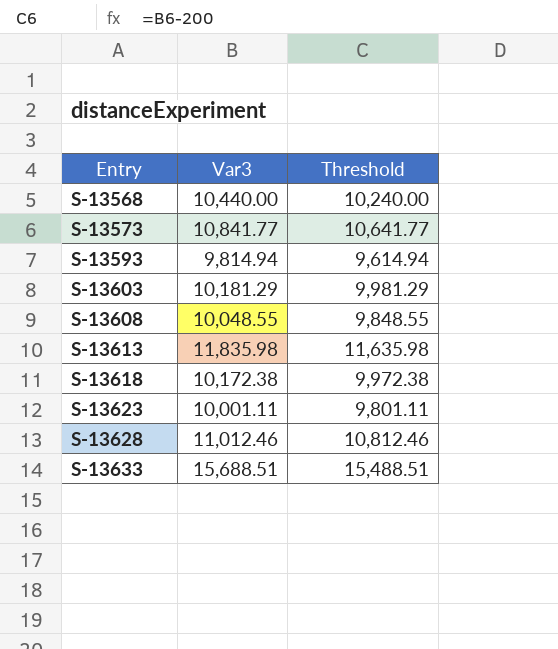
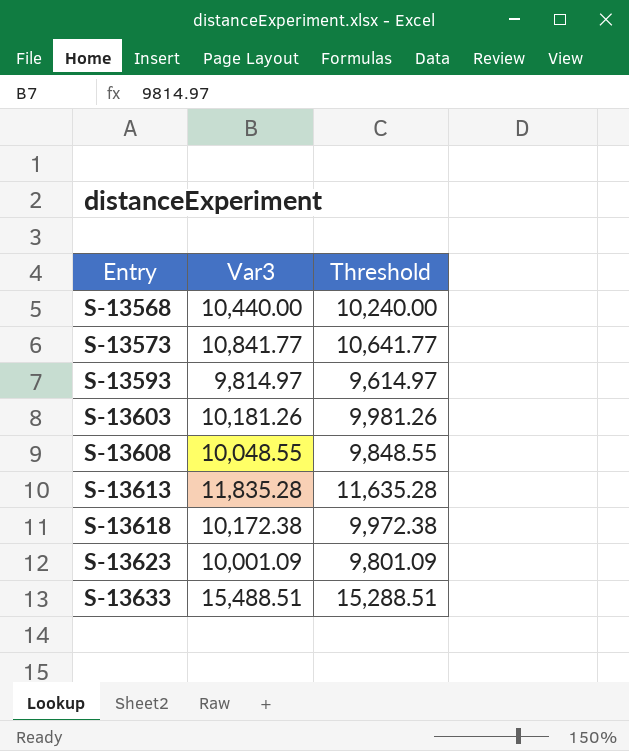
row S-13628: 11,012.46 | 10,812.46 -> none
S-13593 | Var3: 9,814.94 -> 9,814.97
S-13593 | Threshold: 9,614.94 -> 9,614.97
S-13603 | Var3: 10,181.29 -> 10,181.26
S-13603 | Threshold: 9,981.29 -> 9,981.26
S-13613 | Var3: 11,835.98 -> 11,835.28
S-13613 | Threshold: 11,635.98 -> 11,635.28
S-13623 | Var3: 10,001.11 -> 10,001.09
S-13623 | Threshold: 9,801.11 -> 9,801.09
S-13633 | Var3: 15,688.51 -> 15,488.51
S-13633 | Threshold: 15,488.51 -> 15,288.51

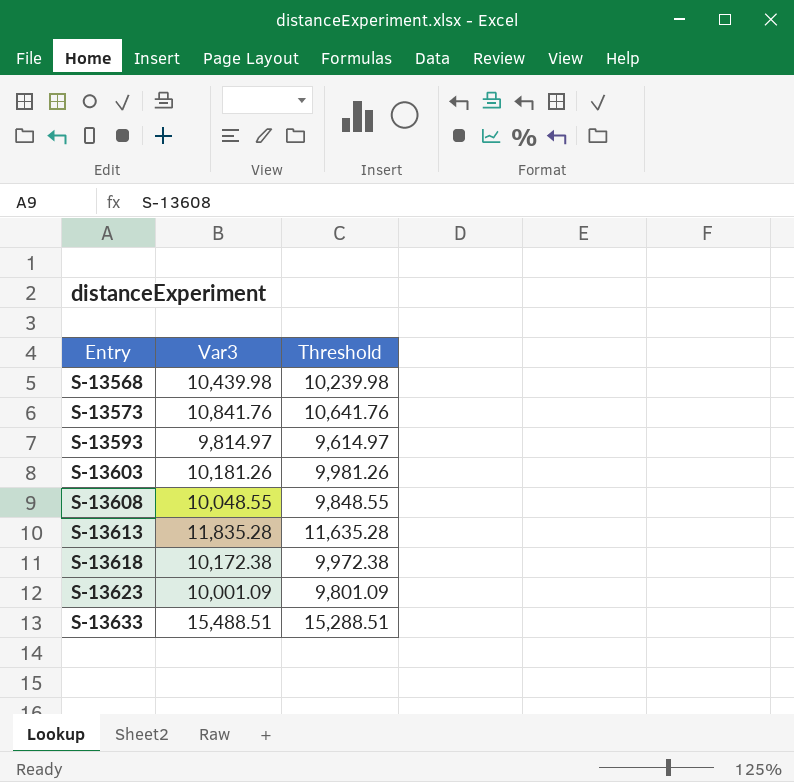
S-13568 | Var3: 10,440.00 -> 10,439.98
S-13568 | Threshold: 10,240.00 -> 10,239.98
S-13573 | Var3: 10,841.77 -> 10,841.76
S-13573 | Threshold: 10,641.77 -> 10,641.76

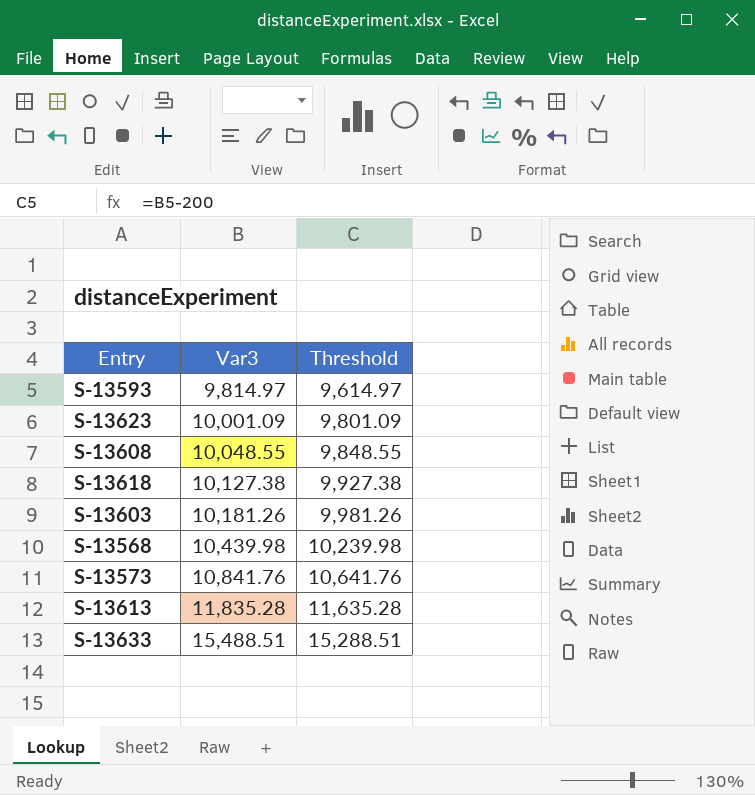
row order: Entry ascending -> Var3 ascending
S-13618 | Var3: 10,172.38 -> 10,127.38
S-13618 | Threshold: 9,972.38 -> 9,927.38

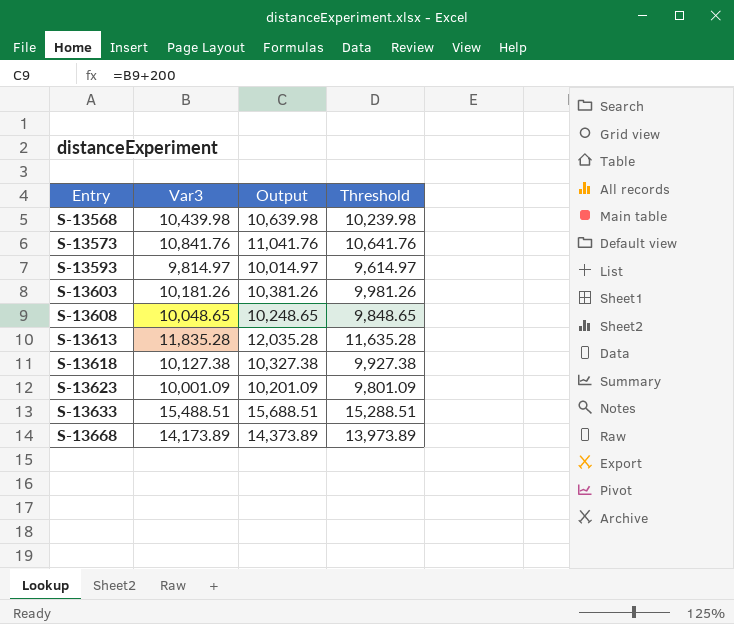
row order: Var3 ascending -> Entry ascending
column Output | formula: none -> [Var3] + 200
S-13608 | Var3: 10,048.55 -> 10,048.65
S-13608 | Threshold: 9,848.55 -> 9,848.65
row S-13668: none -> 14,173.89 | 14,373.89 | 13,973.89

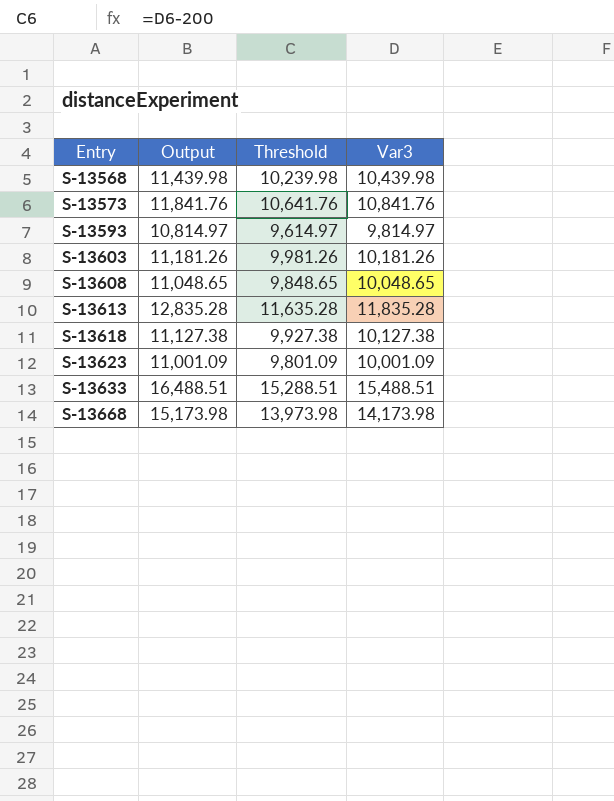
column Output | formula: [Var3] + 200 -> [Var3] + 1000
column Var3 | position: 2 -> 4
S-13668 | Threshold: 13,973.89 -> 13,973.98
S-13668 | Var3: 14,173.89 -> 14,173.98

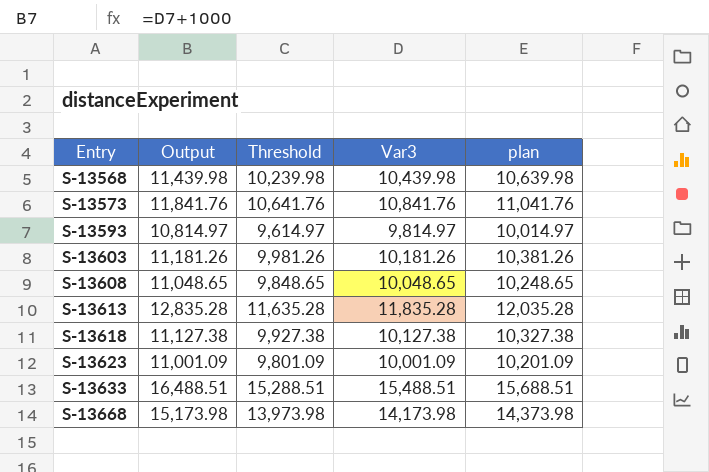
column plan | formula: none -> [Var3] + 200

